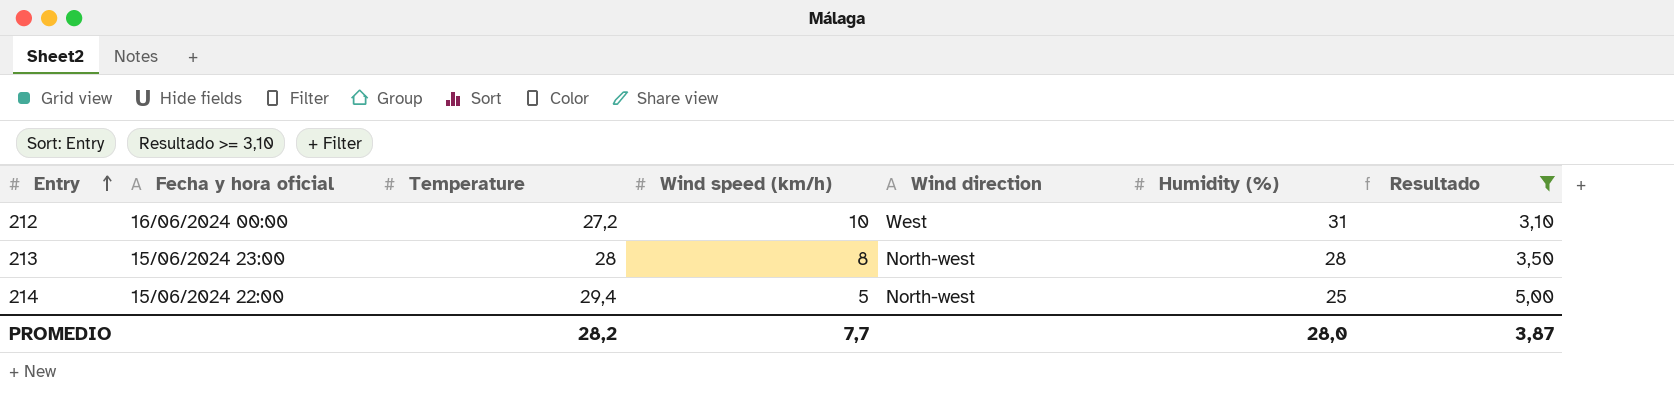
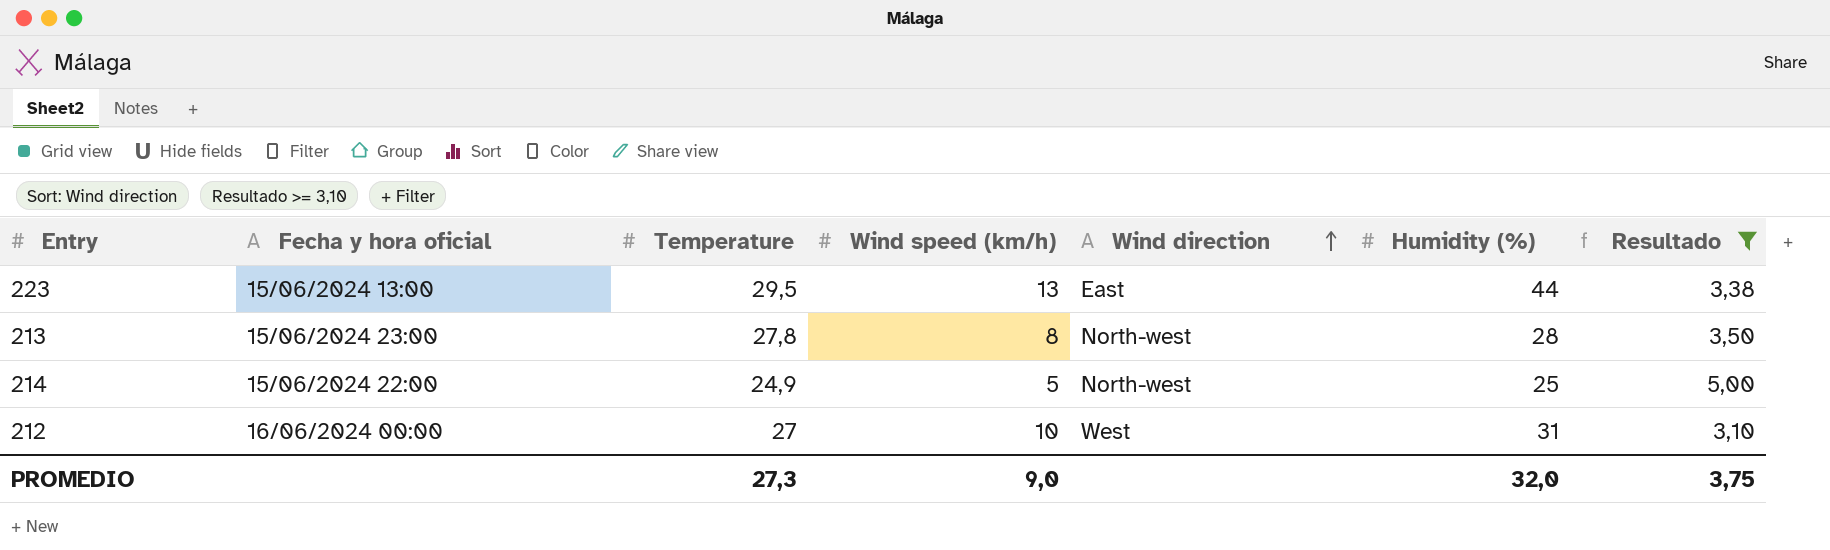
row order: Entry ascending -> Wind direction ascending
row 223: none -> 15/06/2024 13:00 | 29,5 | 13 | East | 44 | 3,38
213 | Temperature: 28 -> 27,8
214 | Temperature: 29,4 -> 24,9
212 | Temperature: 27,2 -> 27
PROMEDIO | Temperature: 28,2 -> 27,3
PROMEDIO | Wind speed (km/h): 7,7 -> 9,0
PROMEDIO | Humidity (%): 28,0 -> 32,0
PROMEDIO | Resultado: 3,87 -> 3,75

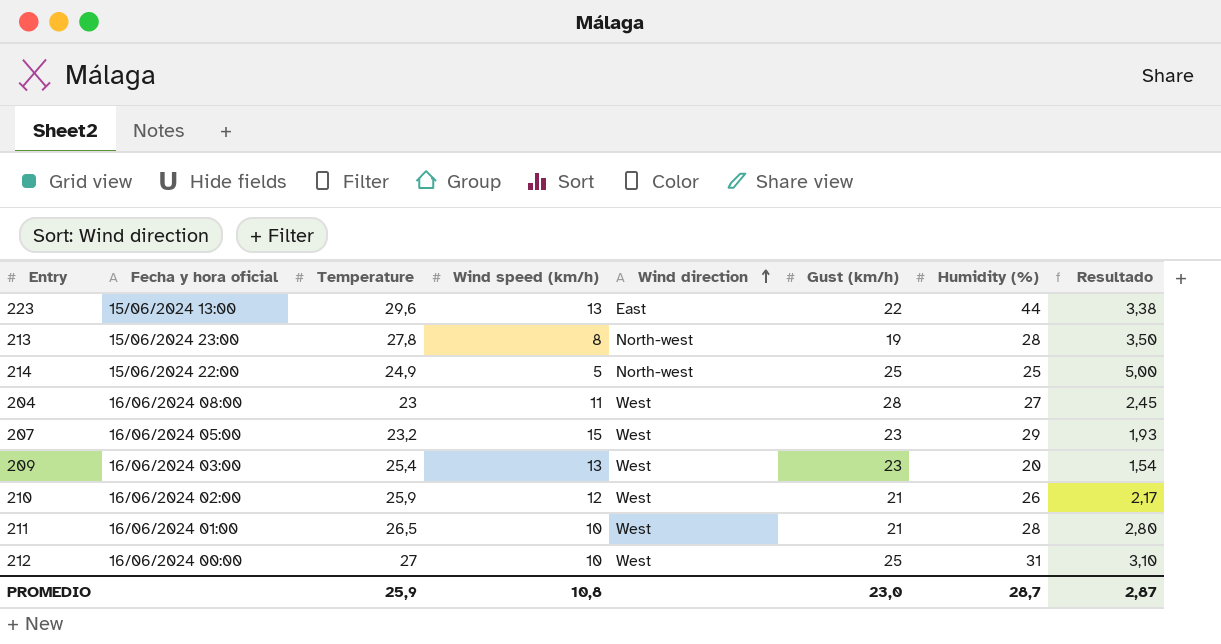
filter: Resultado >= 3,10 -> none
column Gust (km/h) | position: none -> 6
223 | Temperature: 29,5 -> 29,6
PROMEDIO | Temperature: 27,3 -> 25,9
PROMEDIO | Wind speed (km/h): 9,0 -> 10,8
PROMEDIO | Humidity (%): 32,0 -> 28,7
PROMEDIO | Resultado: 3,75 -> 2,87

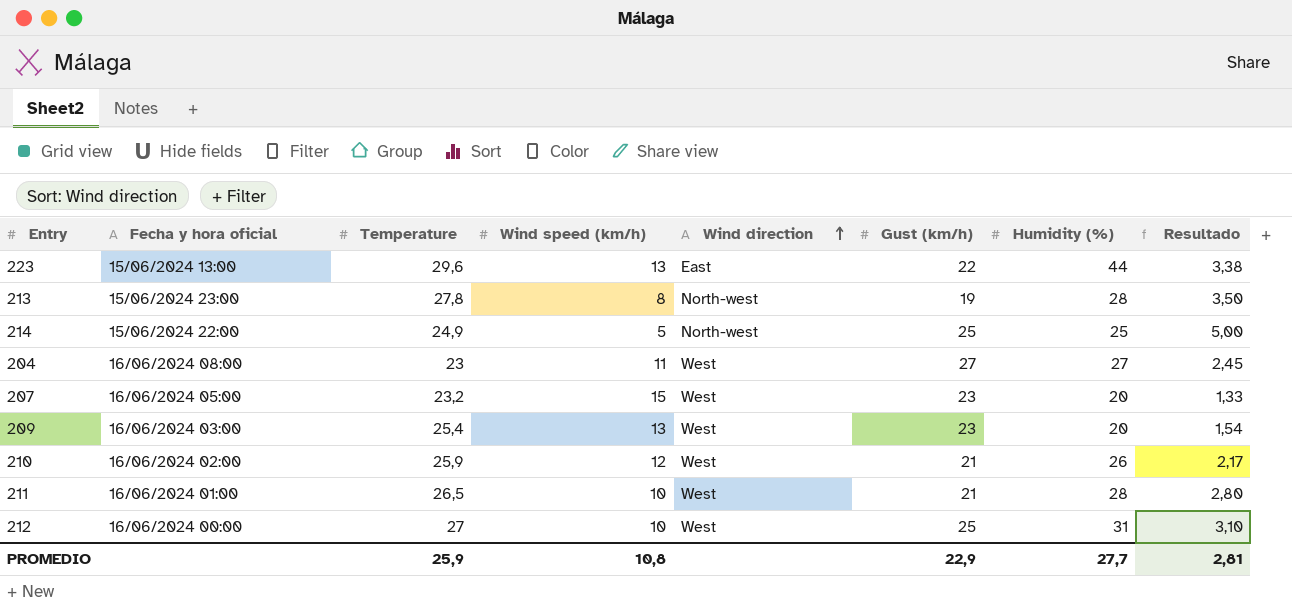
204 | Gust (km/h): 28 -> 27
207 | Humidity (%): 29 -> 20
207 | Resultado: 1,93 -> 1,33
PROMEDIO | Gust (km/h): 23,0 -> 22,9
PROMEDIO | Humidity (%): 28,7 -> 27,7
PROMEDIO | Resultado: 2,87 -> 2,81

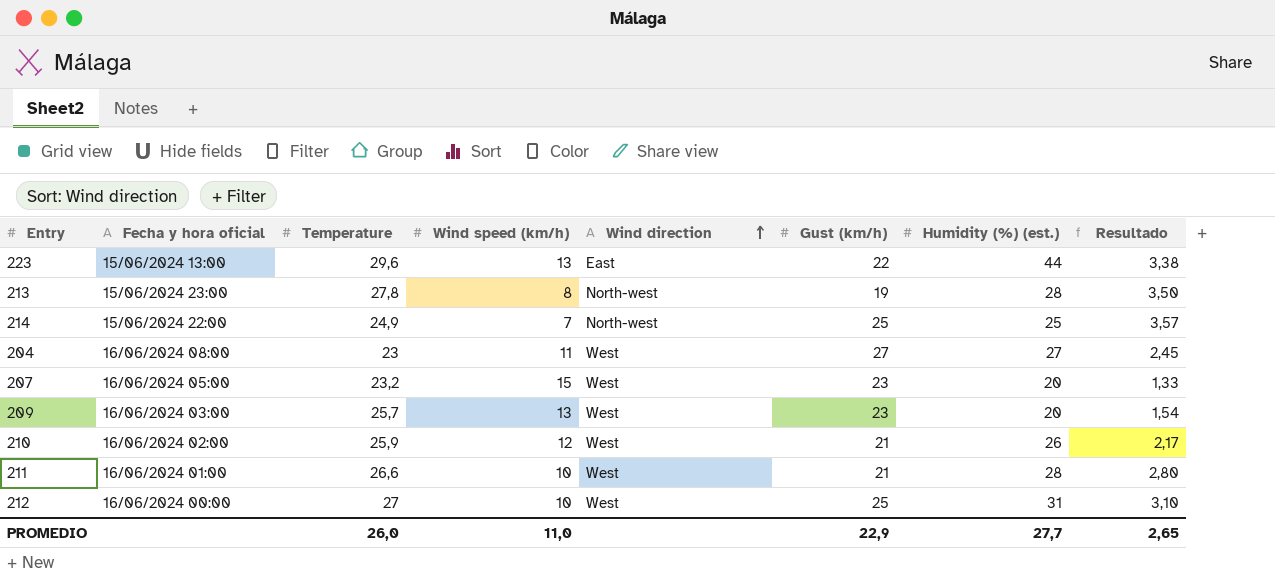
column name: Humidity (%) -> Humidity (%) (est.)
214 | Wind speed (km/h): 5 -> 7
214 | Resultado: 5,00 -> 3,57
209 | Temperature: 25,4 -> 25,7
211 | Temperature: 26,5 -> 26,6
PROMEDIO | Temperature: 25,9 -> 26,0
PROMEDIO | Wind speed (km/h): 10,8 -> 11,0
PROMEDIO | Resultado: 2,81 -> 2,65

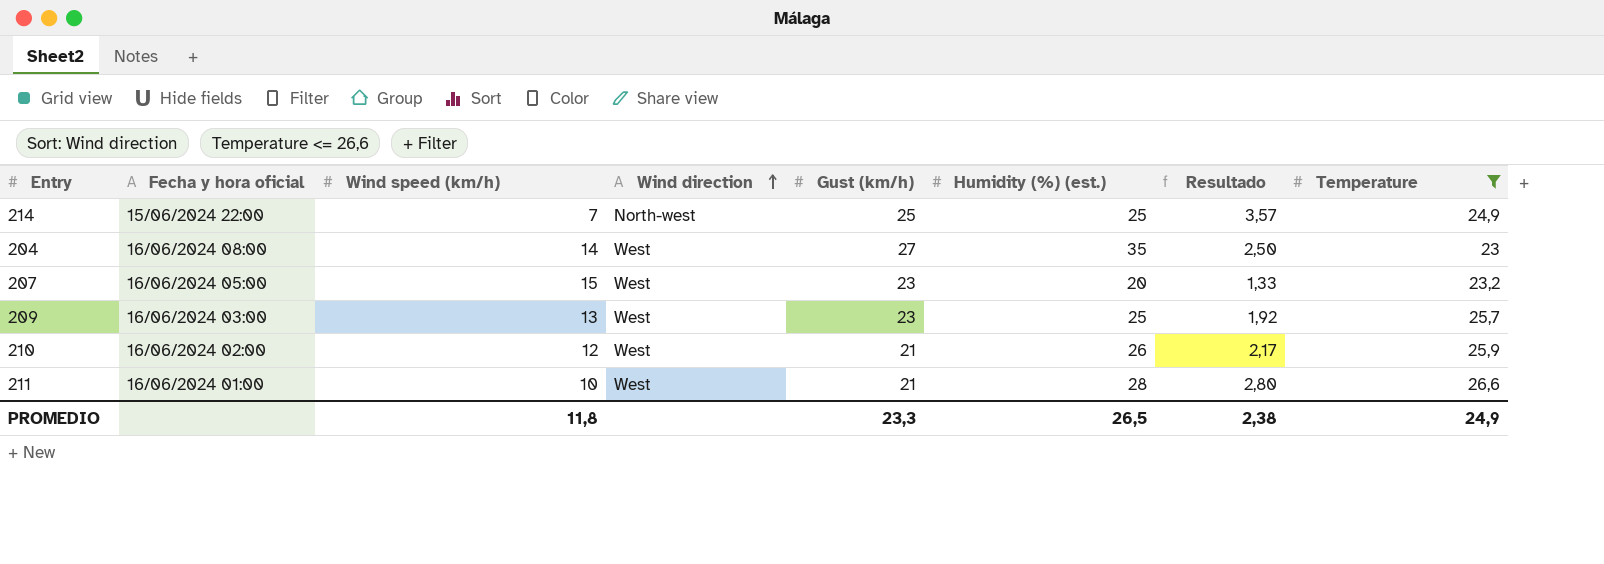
filter: none -> Temperature <= 26,6
column Temperature | position: 3 -> 8
204 | Wind speed (km/h): 11 -> 14
204 | Humidity (%) (est.): 27 -> 35
204 | Resultado: 2,45 -> 2,50
209 | Humidity (%) (est.): 20 -> 25
209 | Resultado: 1,54 -> 1,92
PROMEDIO | Wind speed (km/h): 11,0 -> 11,8
PROMEDIO | Gust (km/h): 22,9 -> 23,3
PROMEDIO | Humidity (%) (est.): 27,7 -> 26,5
PROMEDIO | Resultado: 2,65 -> 2,38
PROMEDIO | Temperature: 26,0 -> 24,9

